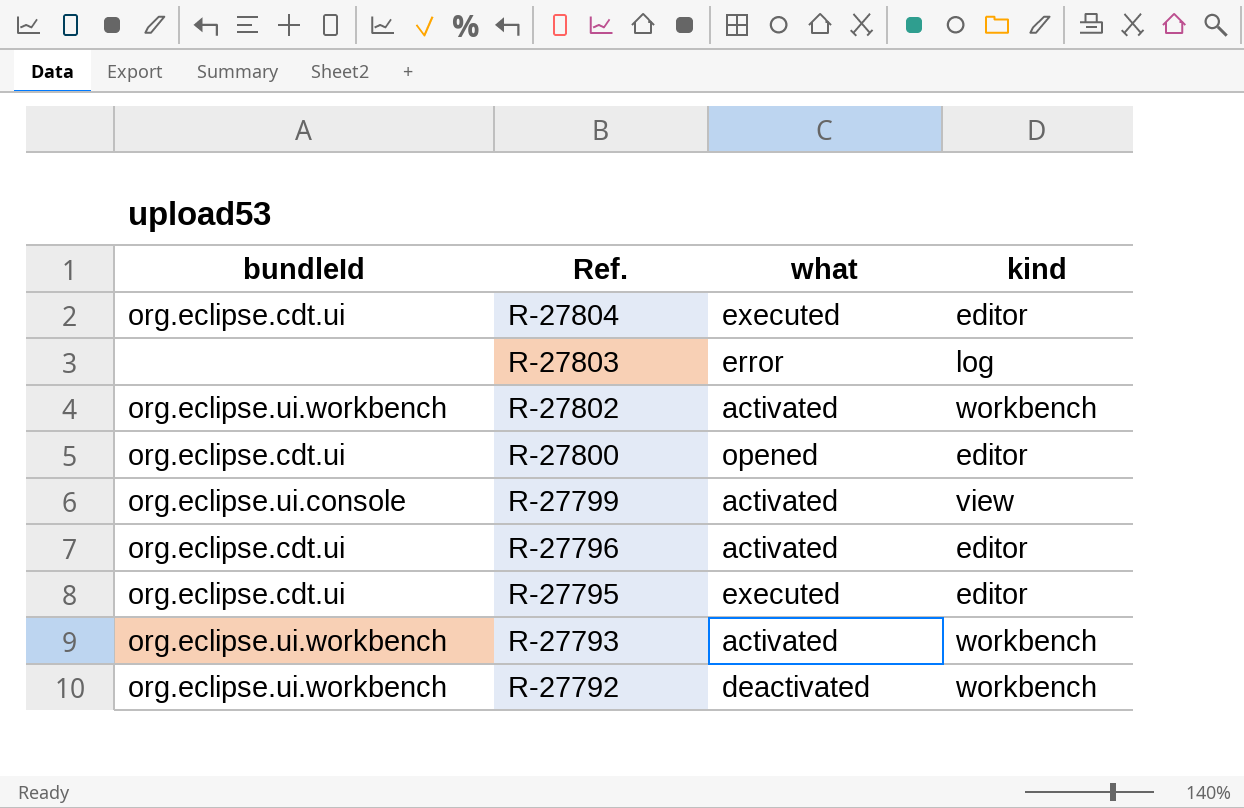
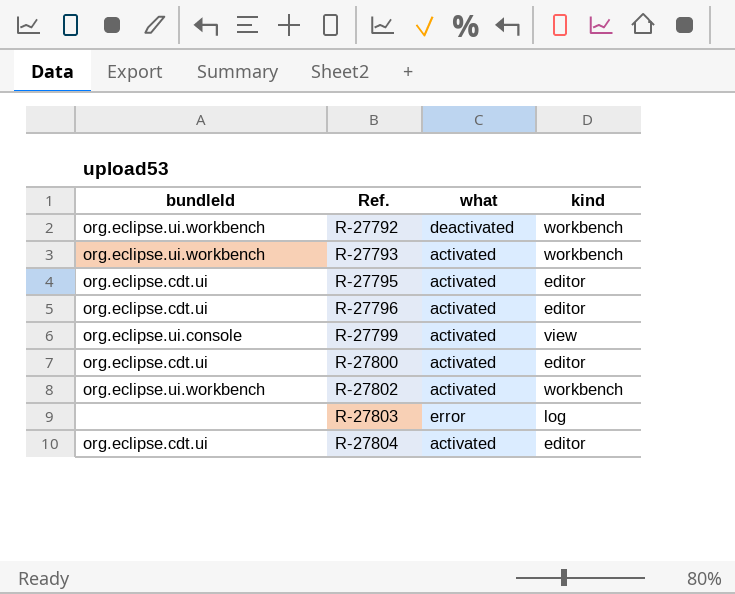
row order: Ref. descending -> Ref. ascending
R-27795 | what: executed -> activated
R-27800 | what: opened -> activated
R-27804 | what: executed -> activated

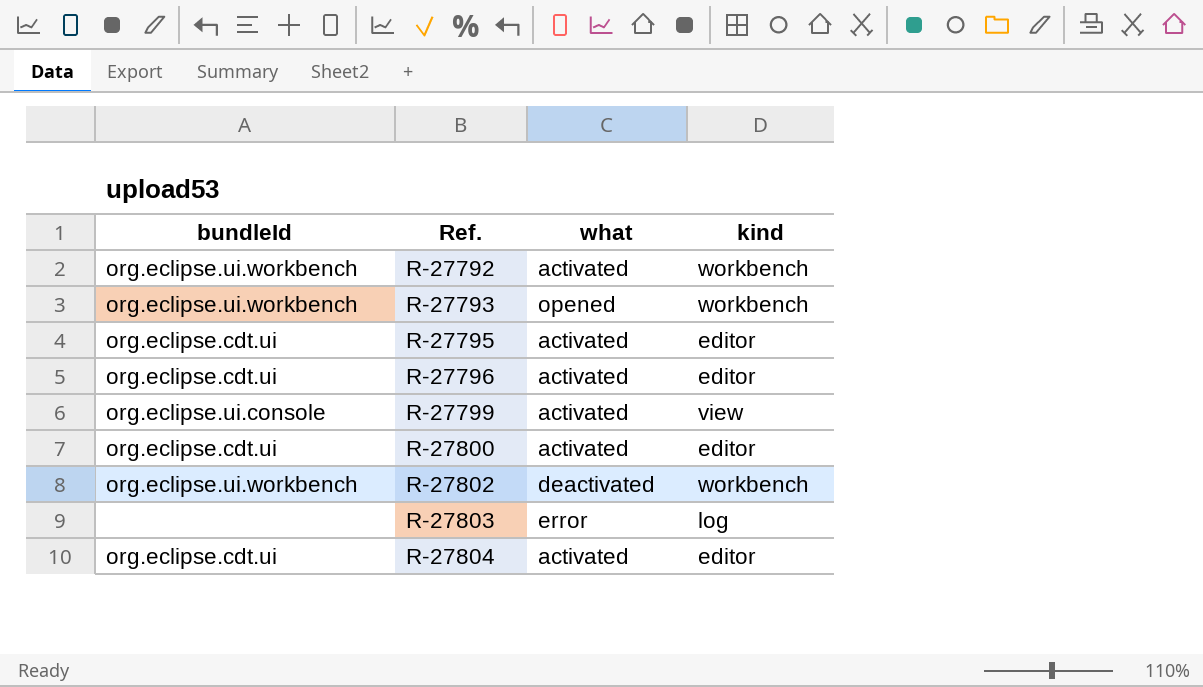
R-27792 | what: deactivated -> activated
R-27793 | what: activated -> opened
R-27802 | what: activated -> deactivated

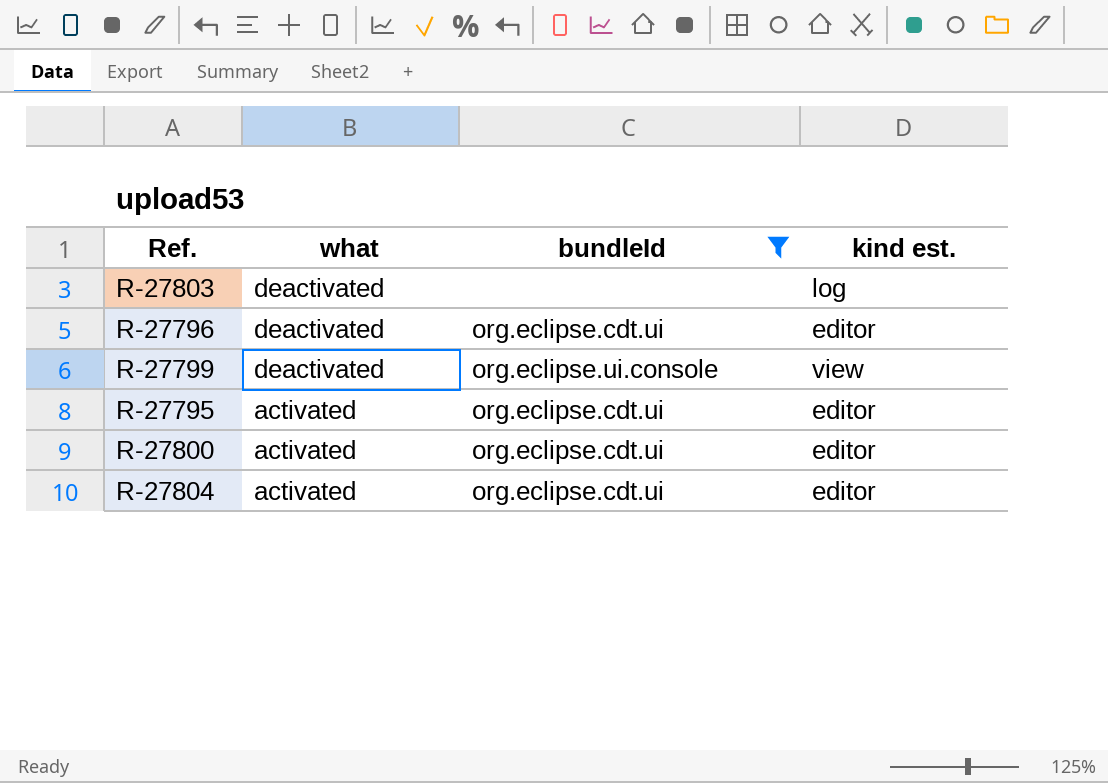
filter: none -> bundleId != org.eclipse.ui.workbench
row order: Ref. ascending -> what descending
column bundleId | position: 1 -> 3
column name: kind -> kind est.
R-27803 | what: error -> deactivated
R-27796 | what: activated -> deactivated
R-27799 | what: activated -> deactivated

